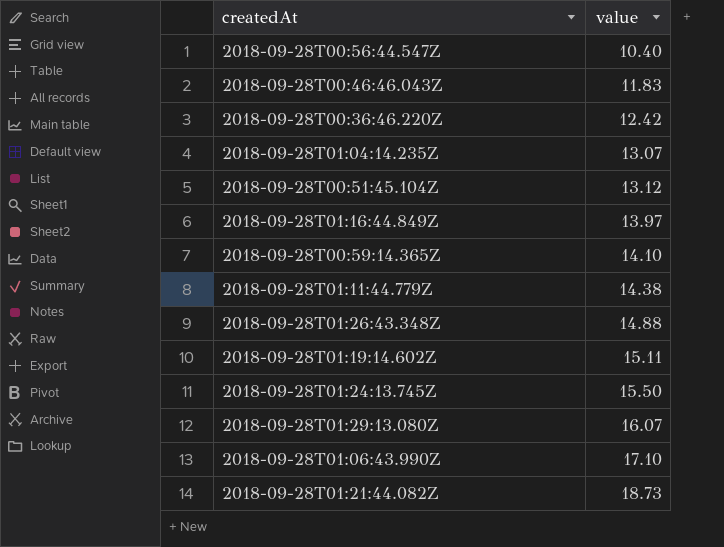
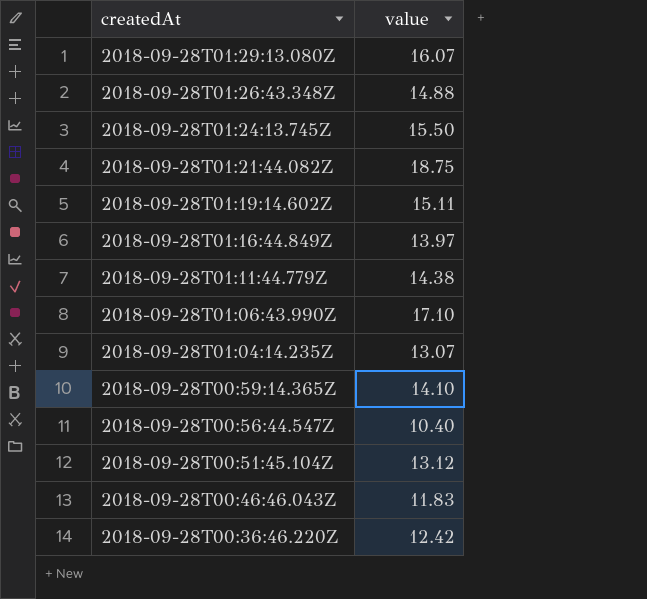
row order: value ascending -> createdAt descending
2018-09-28T01:21:44.082Z | value: 18.73 -> 18.75

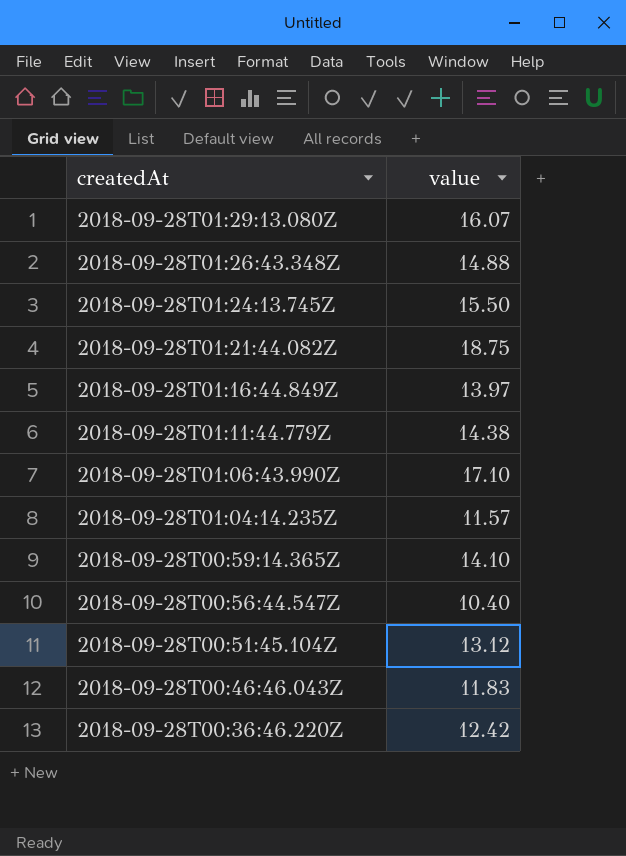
row 2018-09-28T01:19:14.602Z: 15.11 -> none
2018-09-28T01:04:14.235Z | value: 13.07 -> 11.57

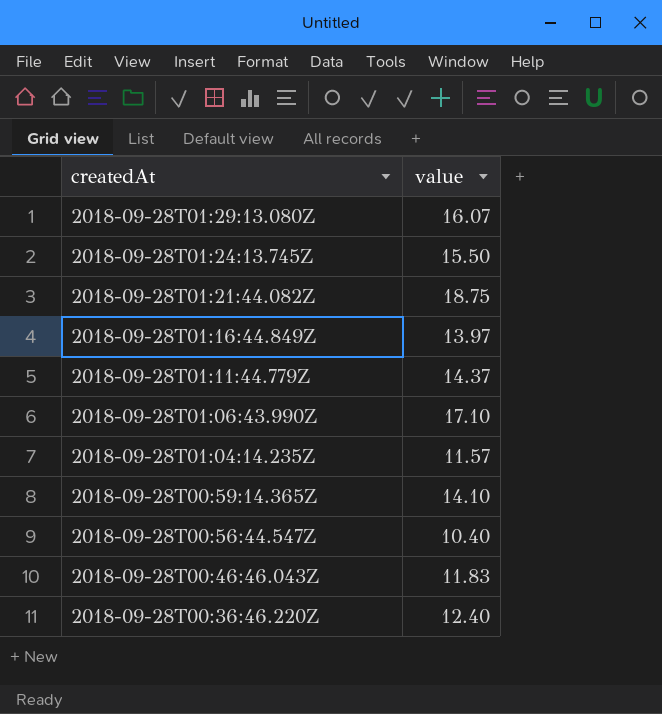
row 2018-09-28T01:26:43.348Z: 14.88 -> none
row 2018-09-28T00:51:45.104Z: 13.12 -> none
2018-09-28T01:11:44.779Z | value: 14.38 -> 14.37
2018-09-28T00:36:46.220Z | value: 12.42 -> 12.40

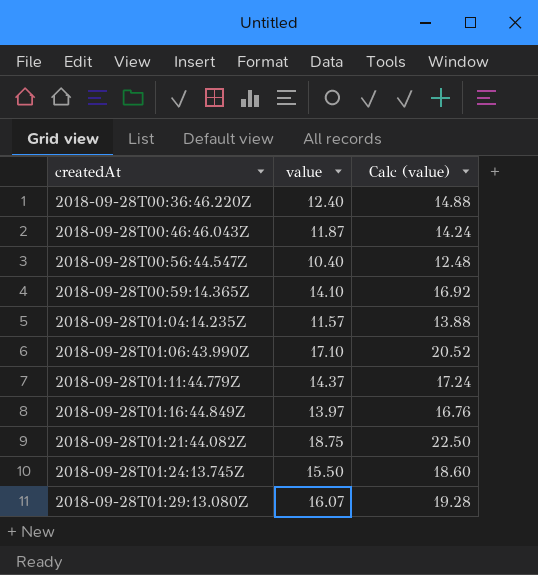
row order: createdAt descending -> createdAt ascending
column Calc (value) | formula: none -> [value] * 1.2
2018-09-28T00:46:46.043Z | value: 11.83 -> 11.87

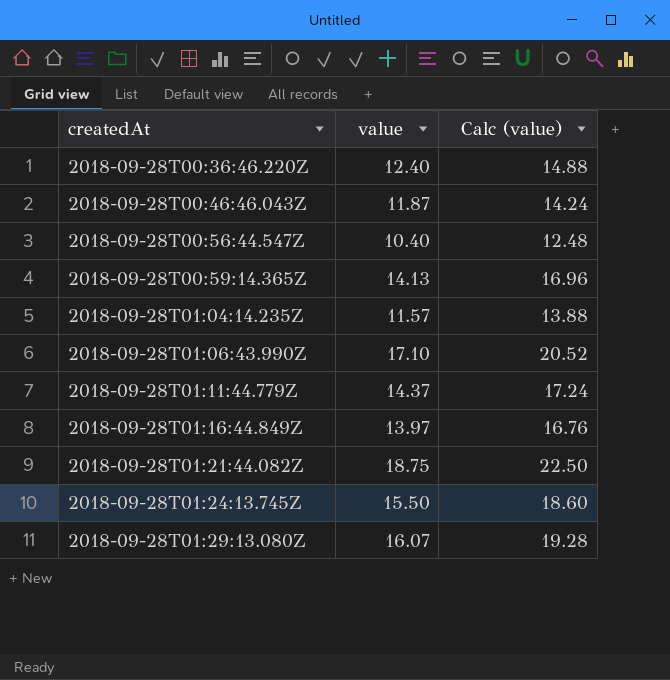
2018-09-28T00:59:14.365Z | value: 14.10 -> 14.13
2018-09-28T00:59:14.365Z | Calc (value): 16.92 -> 16.96

